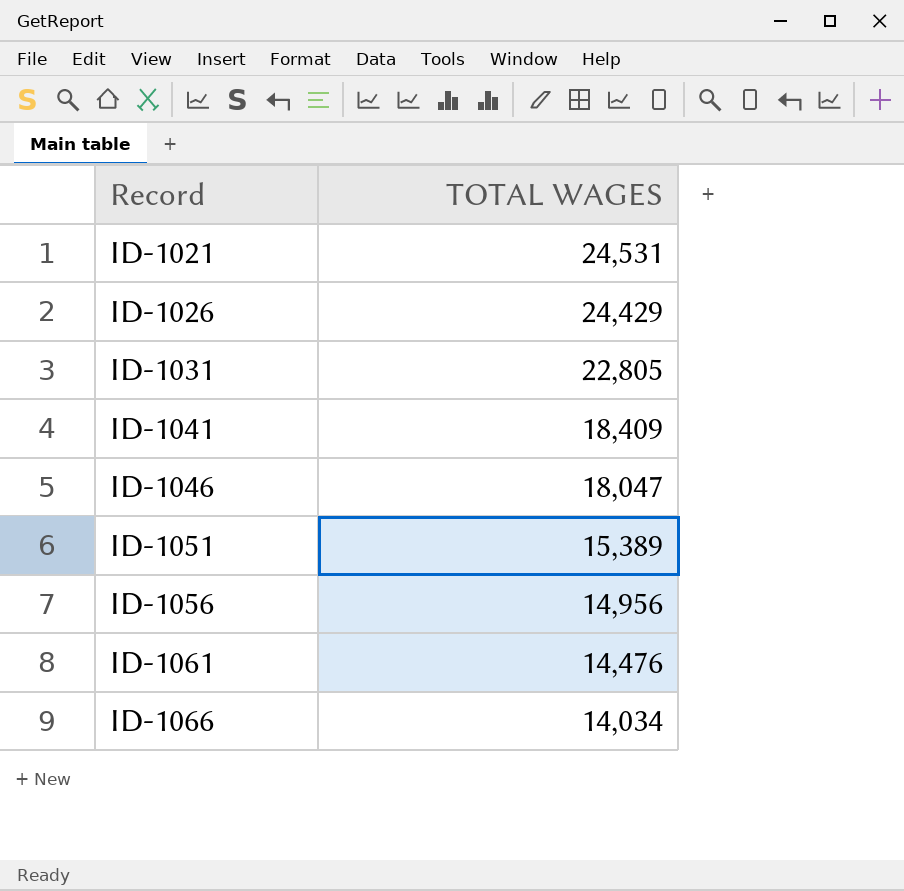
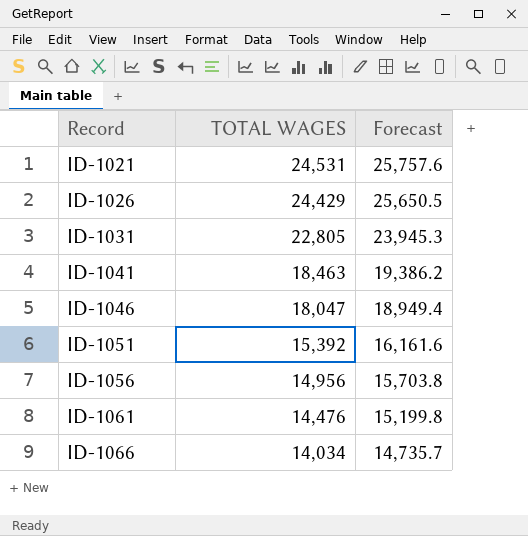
column Forecast | formula: none -> [TOTAL WAGES] * 1.05
ID-1041 | TOTAL WAGES: 18,409 -> 18,463
ID-1051 | TOTAL WAGES: 15,389 -> 15,392

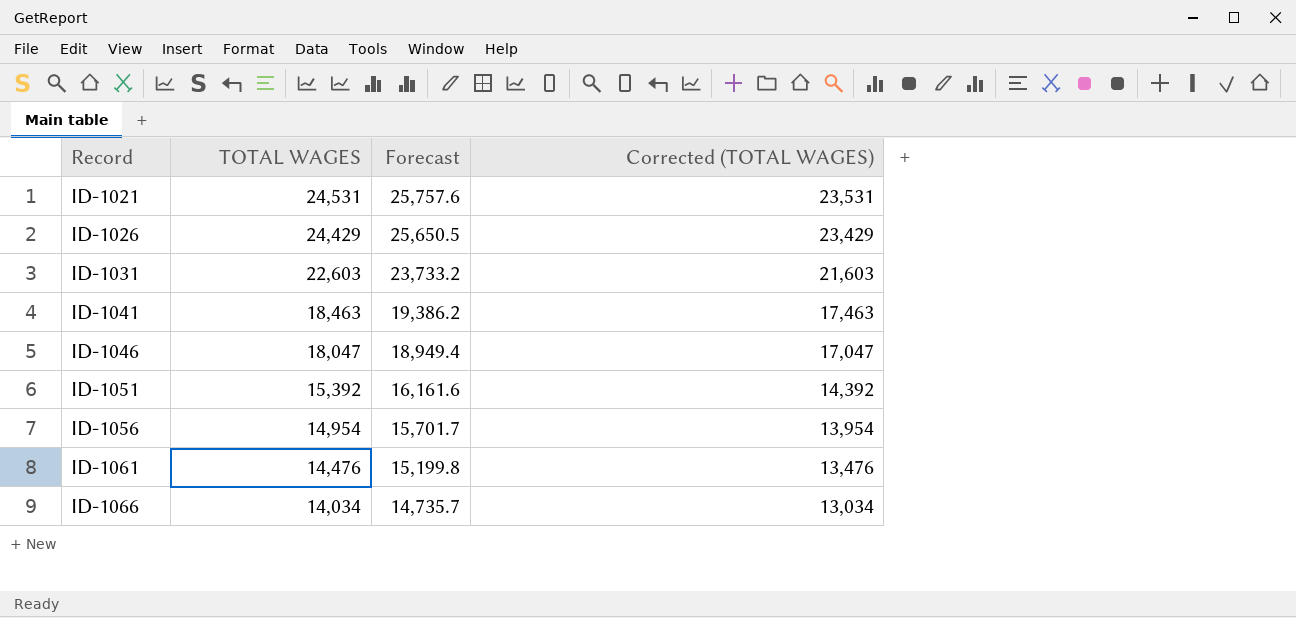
column Corrected (TOTAL WAGES) | formula: none -> [TOTAL WAGES] - 1000
ID-1031 | TOTAL WAGES: 22,805 -> 22,603
ID-1031 | Forecast: 23,945.3 -> 23,733.2
ID-1056 | TOTAL WAGES: 14,956 -> 14,954
ID-1056 | Forecast: 15,703.8 -> 15,701.7

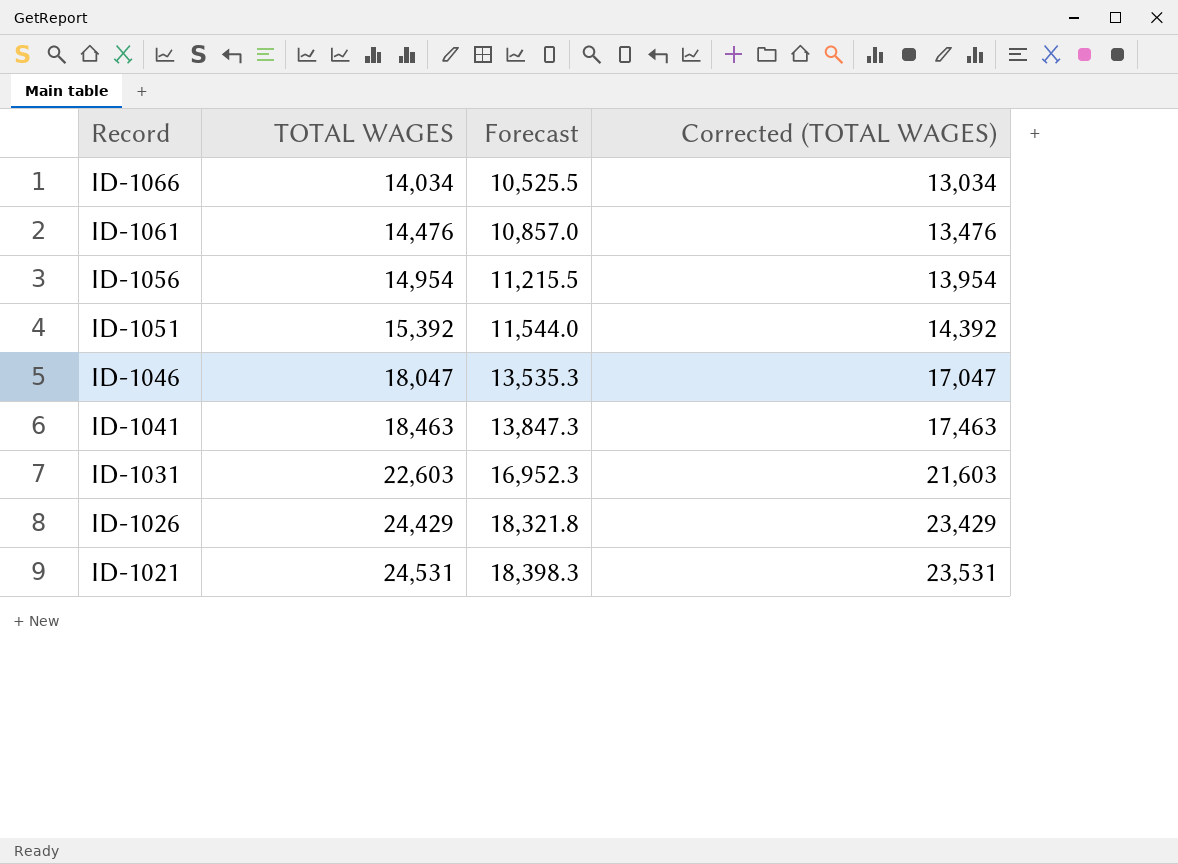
row order: Record ascending -> Record descending
column Forecast | formula: [TOTAL WAGES] * 1.05 -> [TOTAL WAGES] * 0.75

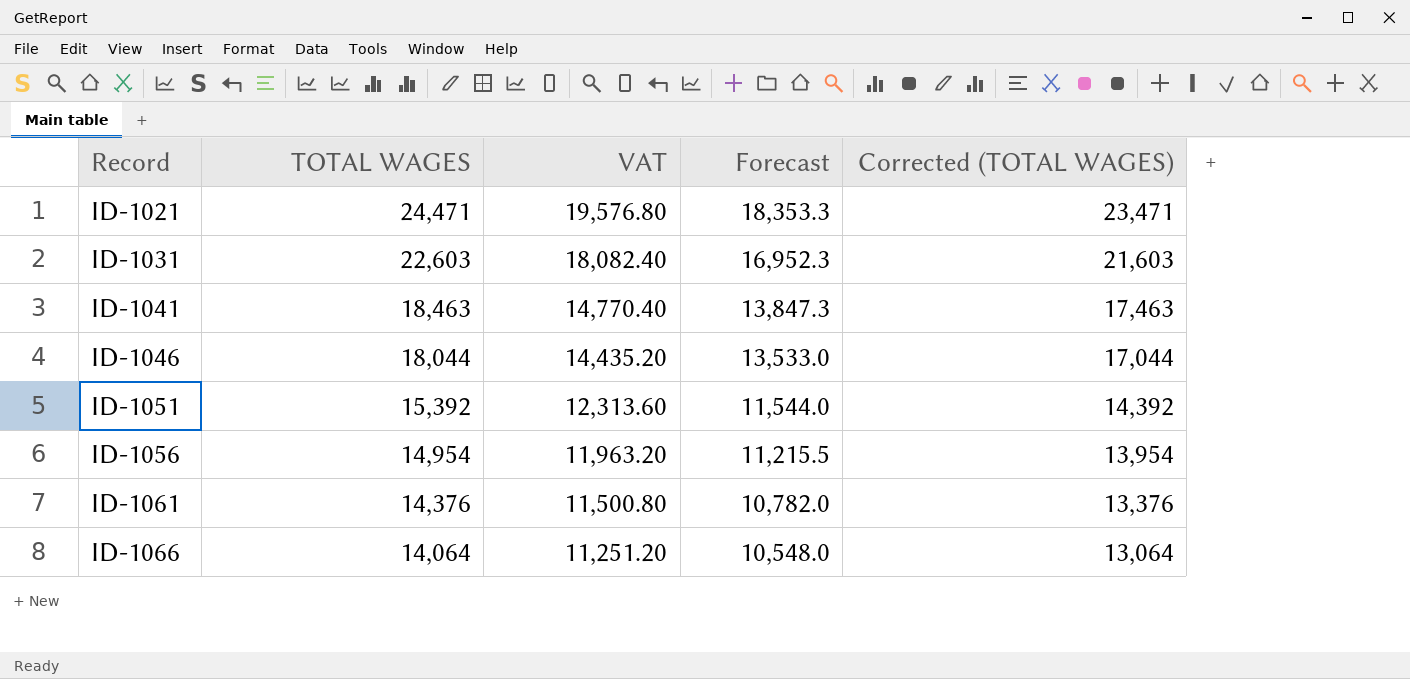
row order: Record descending -> Record ascending
column VAT | formula: none -> [TOTAL WAGES] * 0.8
row ID-1026: 24,429 | 18,321.8 | 23,429 -> none
ID-1021 | TOTAL WAGES: 24,531 -> 24,471
ID-1021 | Forecast: 18,398.3 -> 18,353.3
ID-1021 | Corrected (TOTAL WAGES): 23,531 -> 23,471
ID-1046 | TOTAL WAGES: 18,047 -> 18,044
ID-1046 | Forecast: 13,535.3 -> 13,533.0
ID-1046 | Corrected (TOTAL WAGES): 17,047 -> 17,044
ID-1061 | TOTAL WAGES: 14,476 -> 14,376
ID-1061 | Forecast: 10,857.0 -> 10,782.0
ID-1061 | Corrected (TOTAL WAGES): 13,476 -> 13,376
ID-1066 | TOTAL WAGES: 14,034 -> 14,064
ID-1066 | Forecast: 10,525.5 -> 10,548.0
ID-1066 | Corrected (TOTAL WAGES): 13,034 -> 13,064

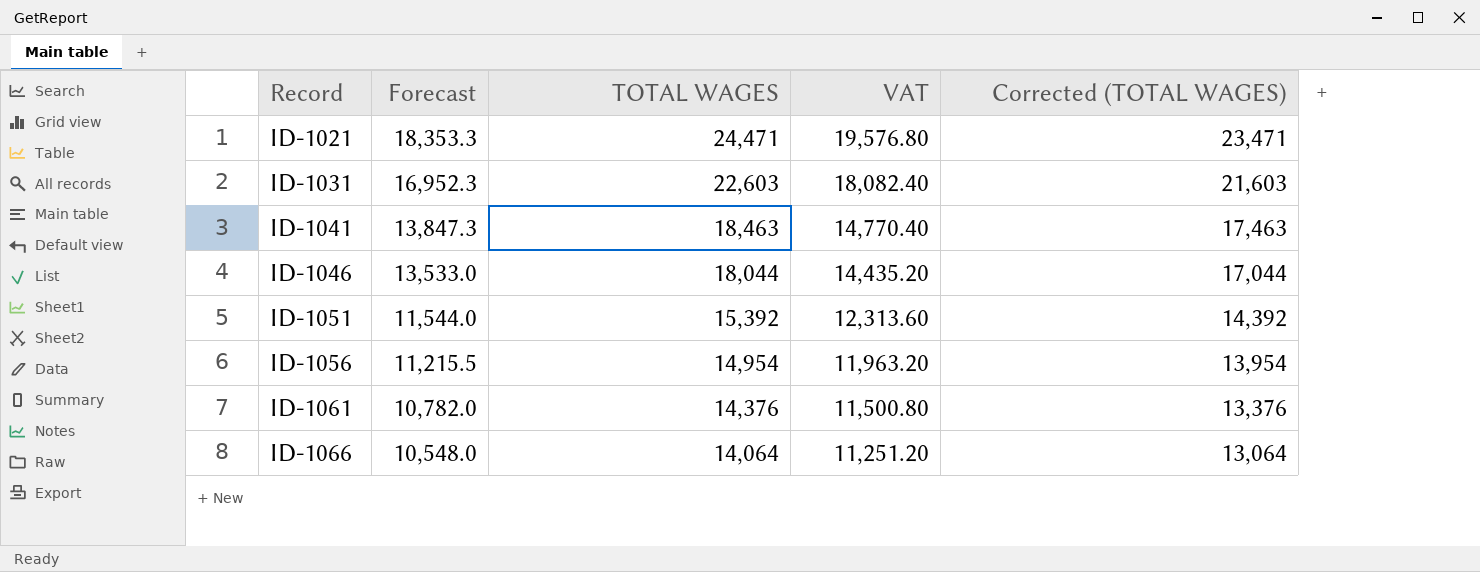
column Forecast | position: 4 -> 2

